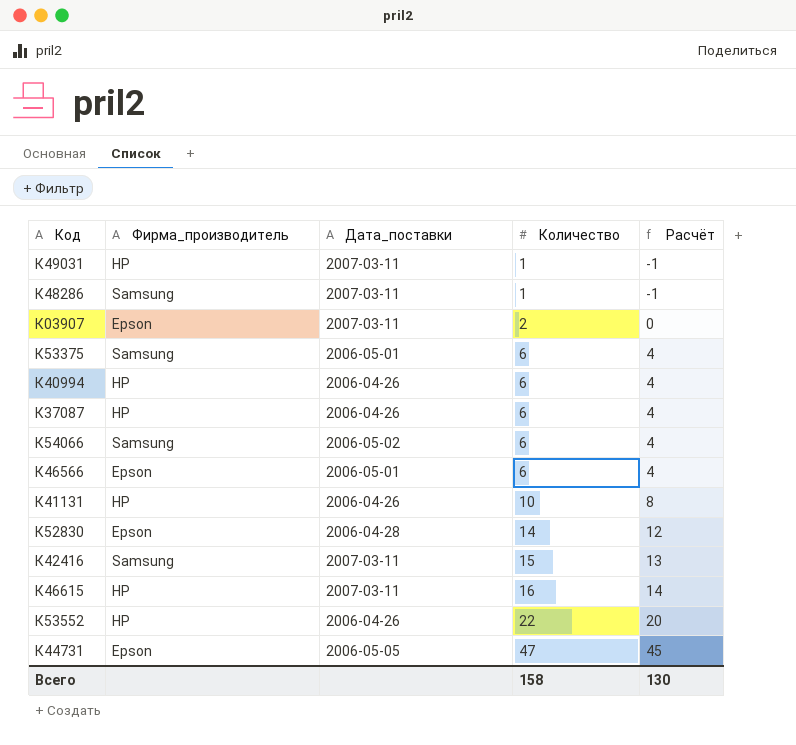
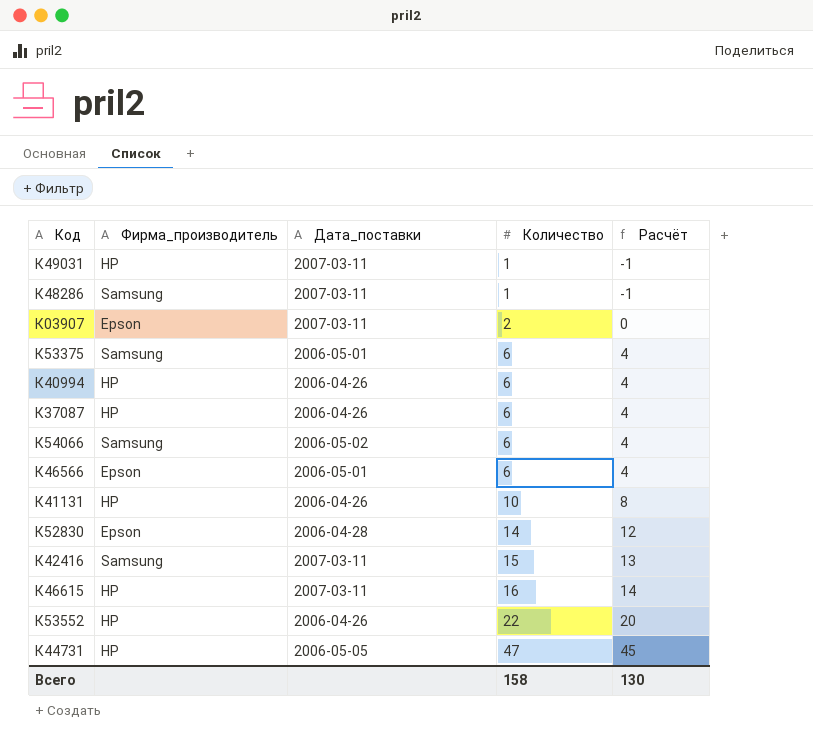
К44731 | Фирма_производитель: Epson -> HP

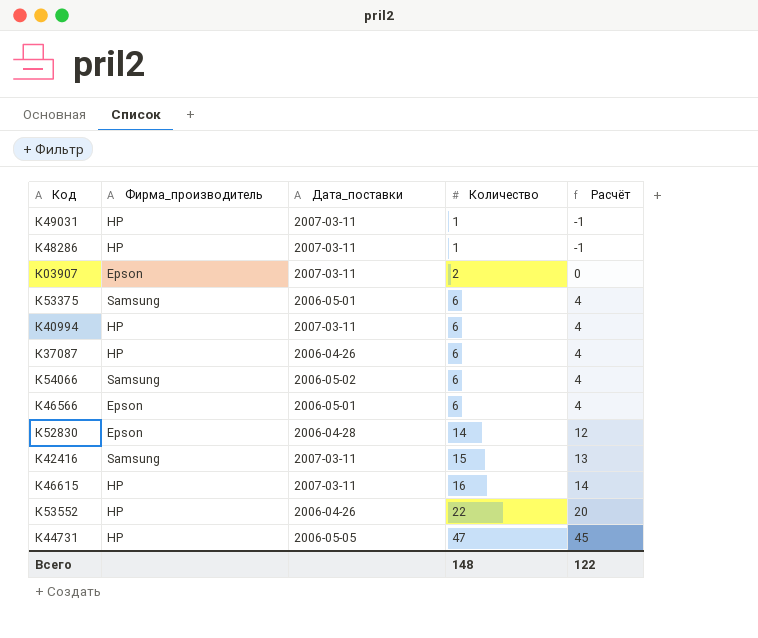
row К41131: HP | 2006-04-26 | 10 | 8 -> none
К48286 | Фирма_производитель: Samsung -> HP
К40994 | Дата_поставки: 2006-04-26 -> 2007-03-11
Всего | Количество: 158 -> 148
Всего | Расчёт: 130 -> 122

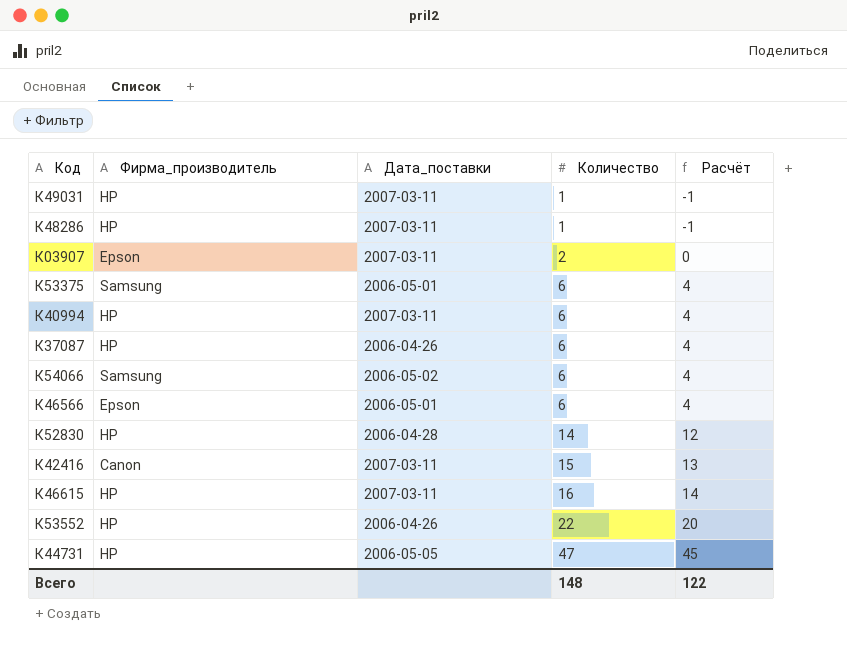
К52830 | Фирма_производитель: Epson -> HP
К42416 | Фирма_производитель: Samsung -> Canon

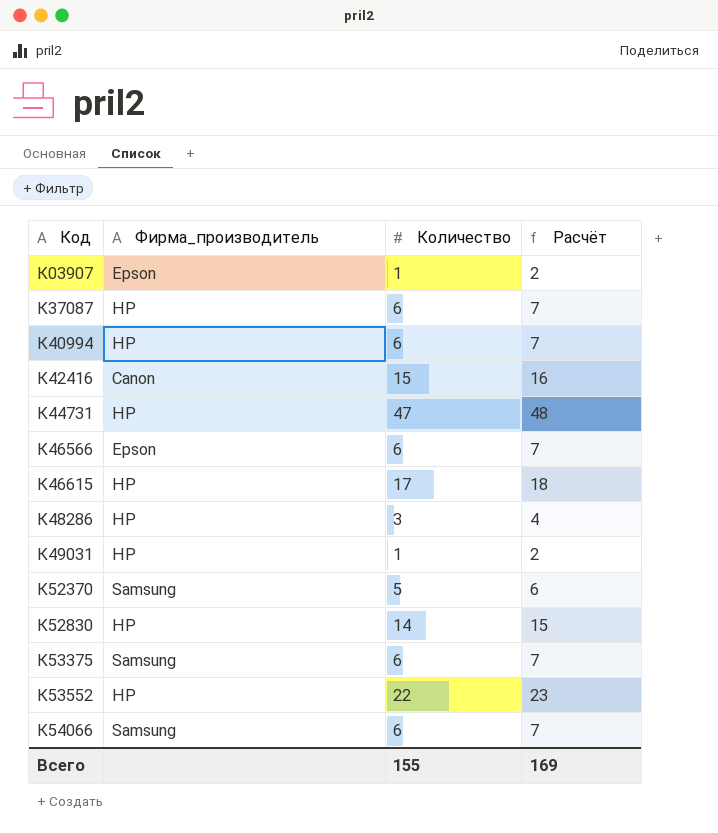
row order: Количество ascending -> Код ascending
column Дата_поставки | position: 3 -> none
column Расчёт | formula: [Количество] - 2 -> [Количество] + 1
К03907 | Количество: 2 -> 1
К46615 | Количество: 16 -> 17
К48286 | Количество: 1 -> 3
row К52370: none -> Samsung | 5 | 6
Всего | Количество: 148 -> 155
Всего | Расчёт: 122 -> 169

